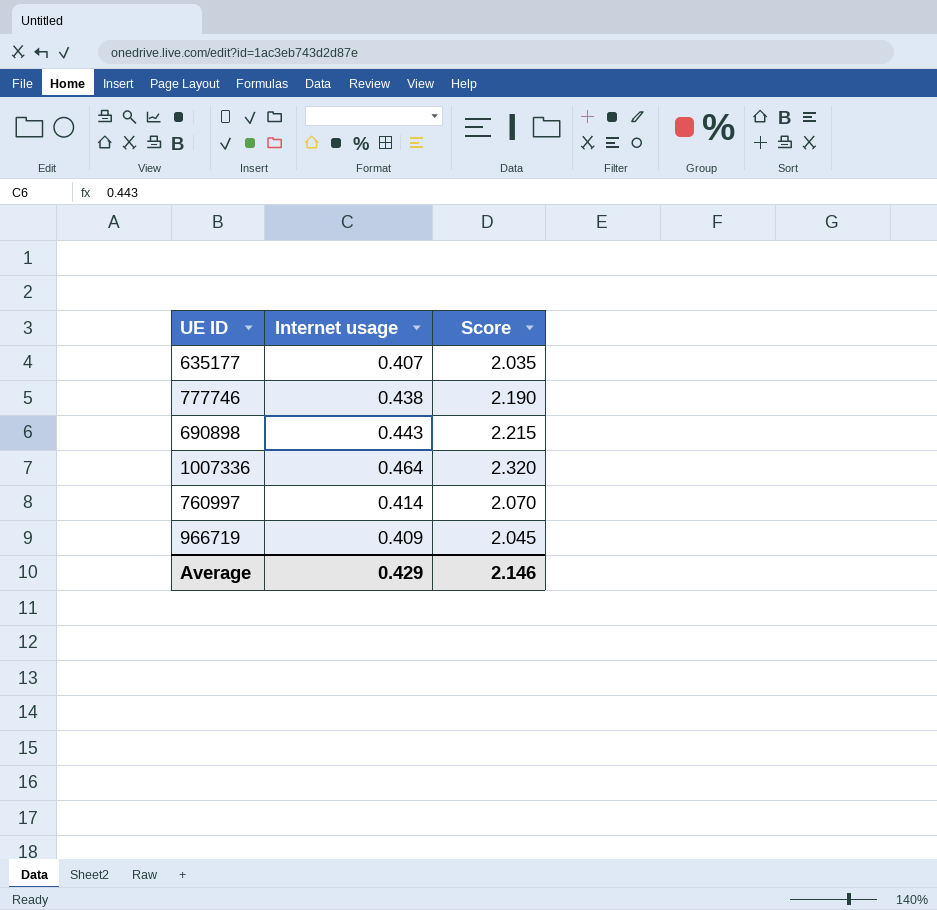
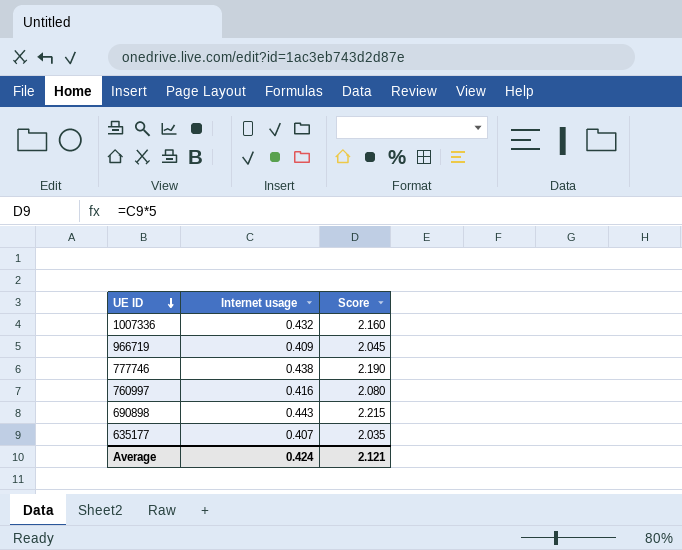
row order: none -> UE ID descending
1007336 | Internet usage: 0.464 -> 0.432
1007336 | Score: 2.320 -> 2.160
760997 | Internet usage: 0.414 -> 0.416
760997 | Score: 2.070 -> 2.080
Average | Internet usage: 0.429 -> 0.424
Average | Score: 2.146 -> 2.121

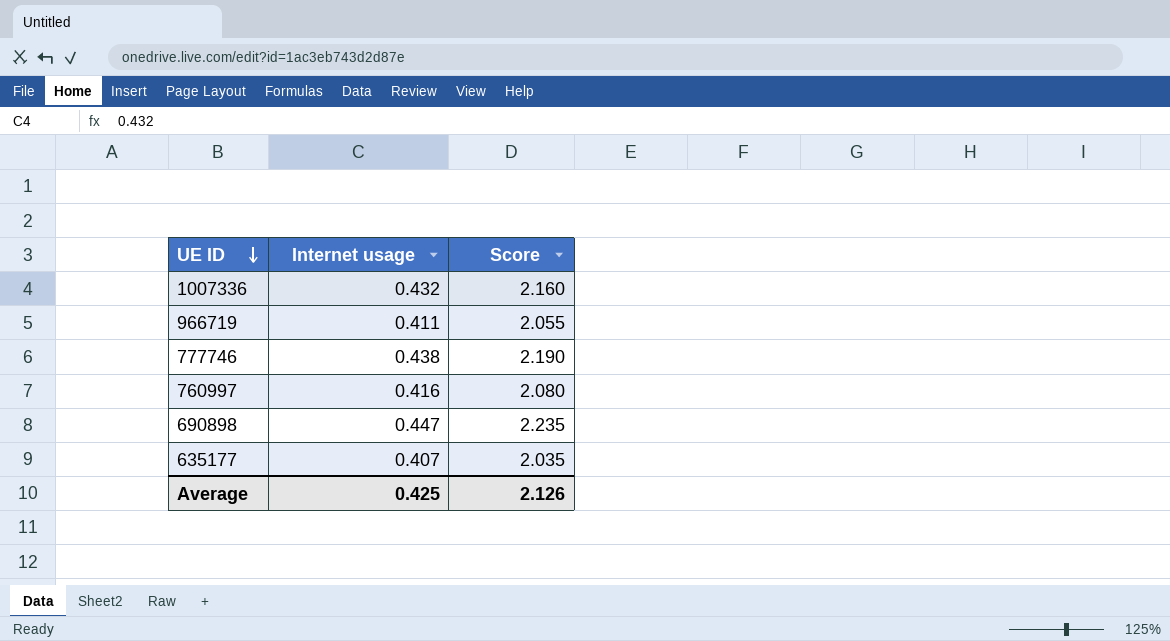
966719 | Internet usage: 0.409 -> 0.411
966719 | Score: 2.045 -> 2.055
690898 | Internet usage: 0.443 -> 0.447
690898 | Score: 2.215 -> 2.235
Average | Internet usage: 0.424 -> 0.425
Average | Score: 2.121 -> 2.126

